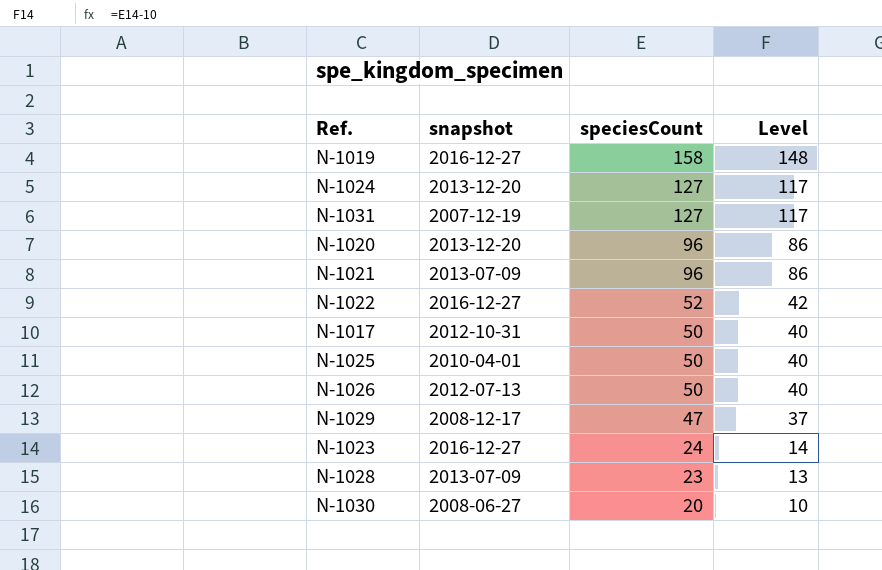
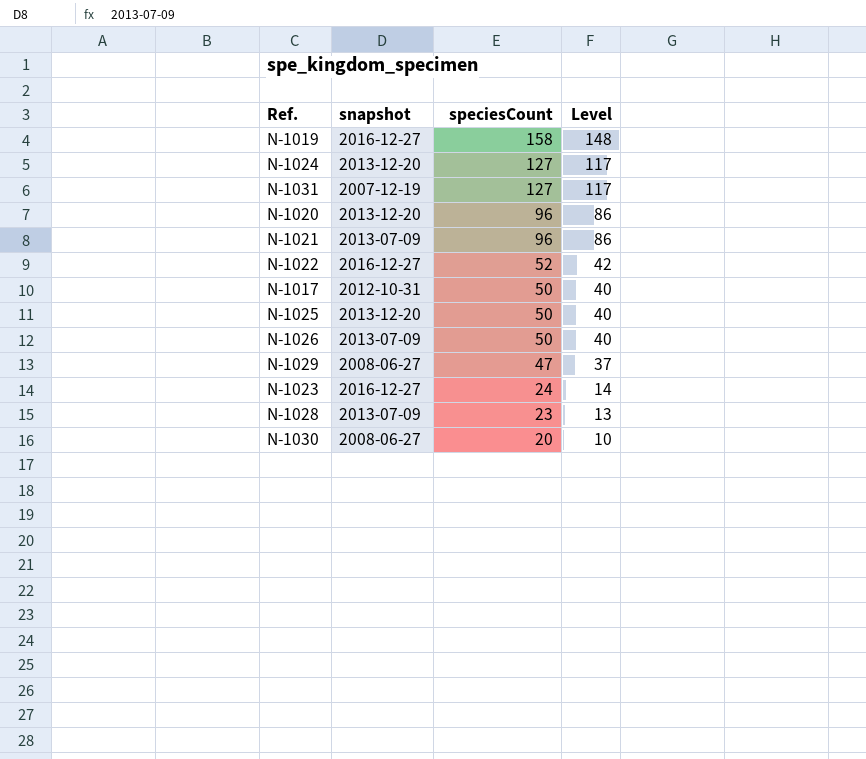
N-1025 | snapshot: 2010-04-01 -> 2013-12-20
N-1026 | snapshot: 2012-07-13 -> 2013-07-09
N-1029 | snapshot: 2008-12-17 -> 2008-06-27

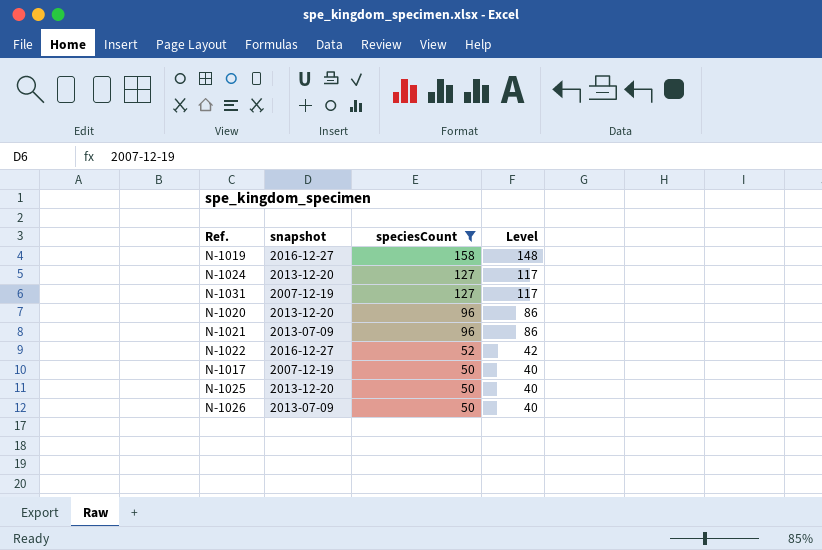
filter: none -> speciesCount >= 50
N-1017 | snapshot: 2012-10-31 -> 2007-12-19

